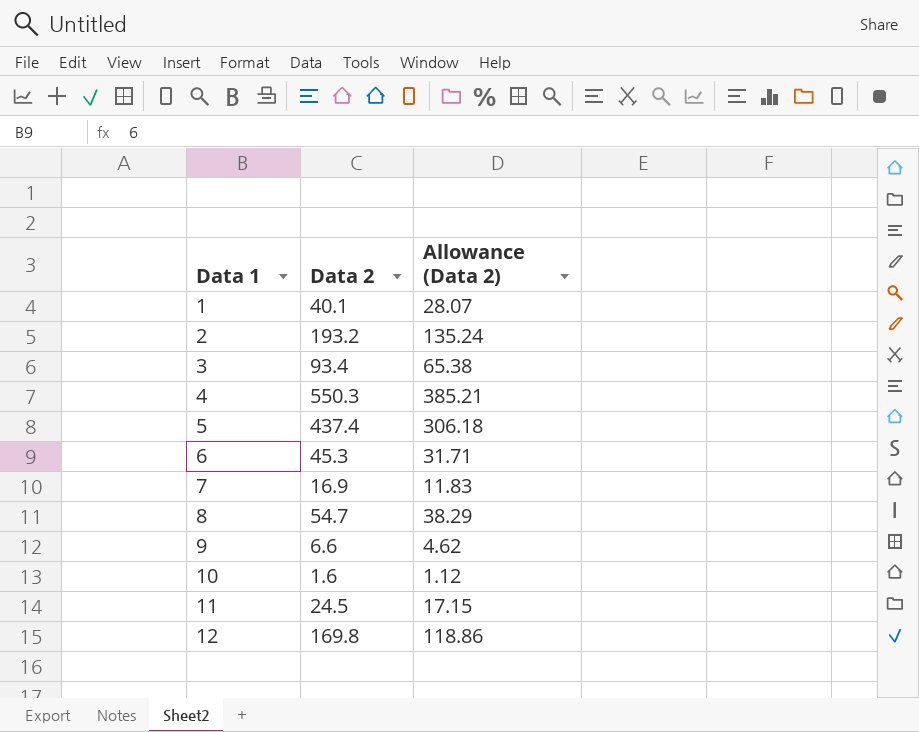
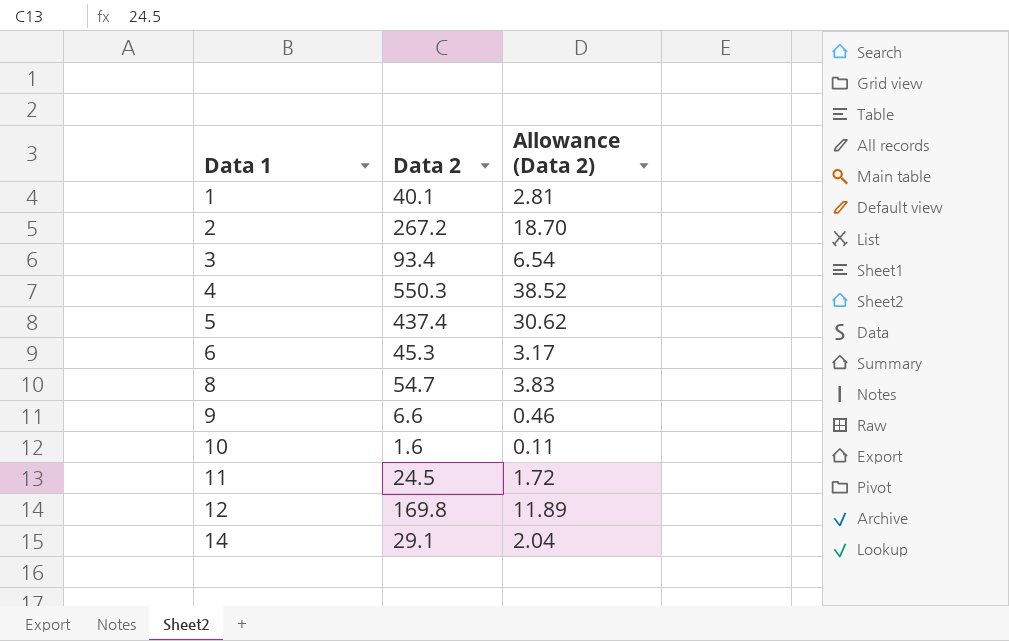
column Allowance (Data 2) | formula: [Data 2] * 0.7 -> [Data 2] * 0.07
row 7: 16.9 | 11.83 -> none
2 | Data 2: 193.2 -> 267.2
row 14: none -> 29.1 | 2.04

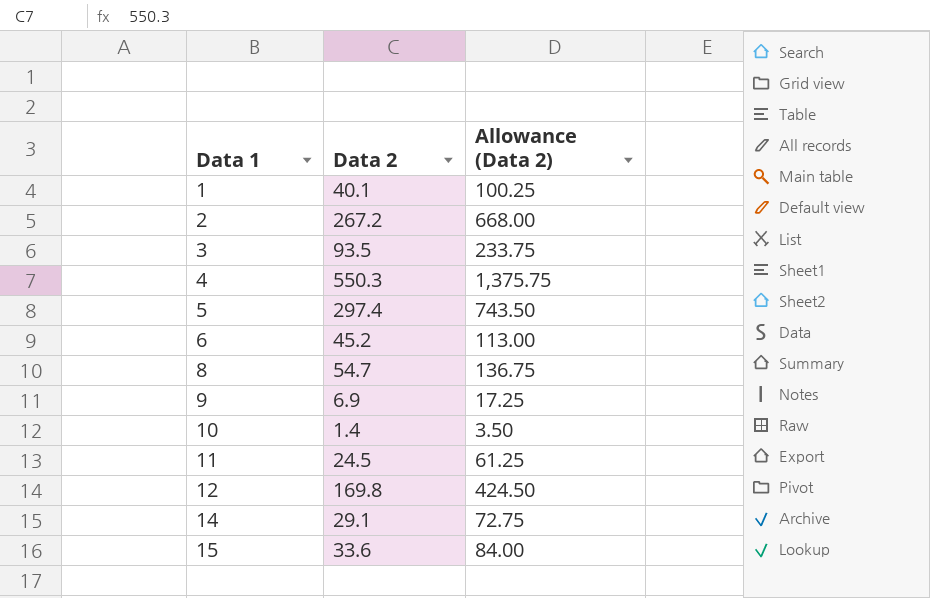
column Allowance (Data 2) | formula: [Data 2] * 0.07 -> [Data 2] * 2.5
3 | Data 2: 93.4 -> 93.5
5 | Data 2: 437.4 -> 297.4
6 | Data 2: 45.3 -> 45.2
9 | Data 2: 6.6 -> 6.9
10 | Data 2: 1.6 -> 1.4
row 15: none -> 33.6 | 84.00

